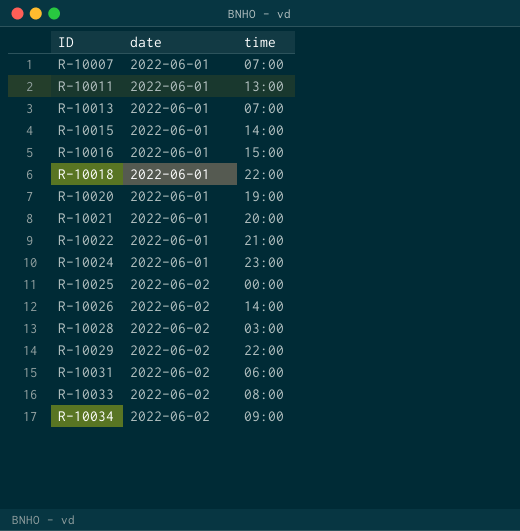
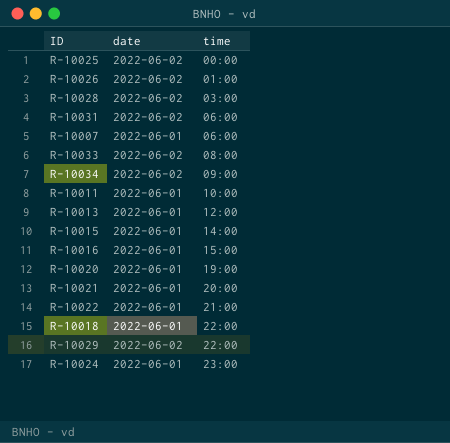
row order: ID ascending -> time ascending
R-10026 | time: 14:00 -> 01:00
R-10007 | time: 07:00 -> 06:00
R-10011 | time: 13:00 -> 10:00
R-10013 | time: 07:00 -> 12:00

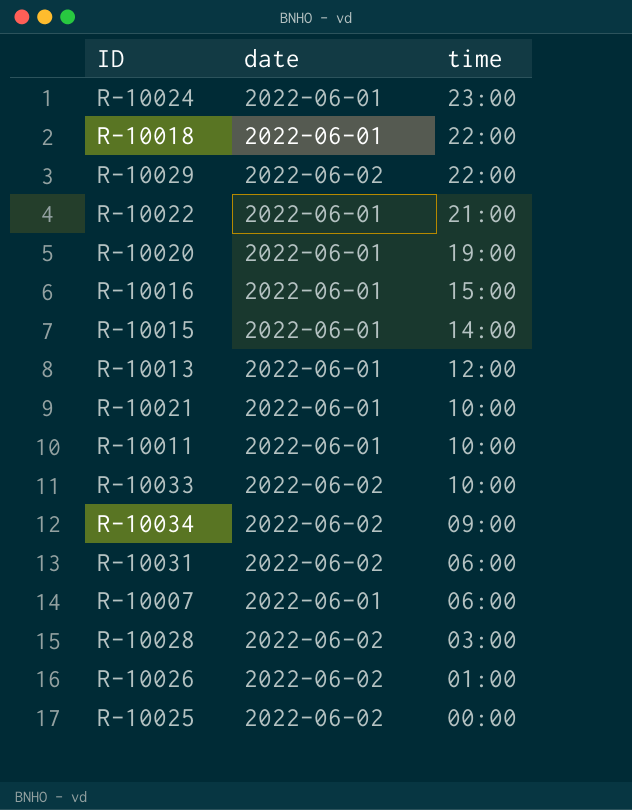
row order: time ascending -> time descending
R-10021 | time: 20:00 -> 10:00
R-10033 | time: 08:00 -> 10:00

